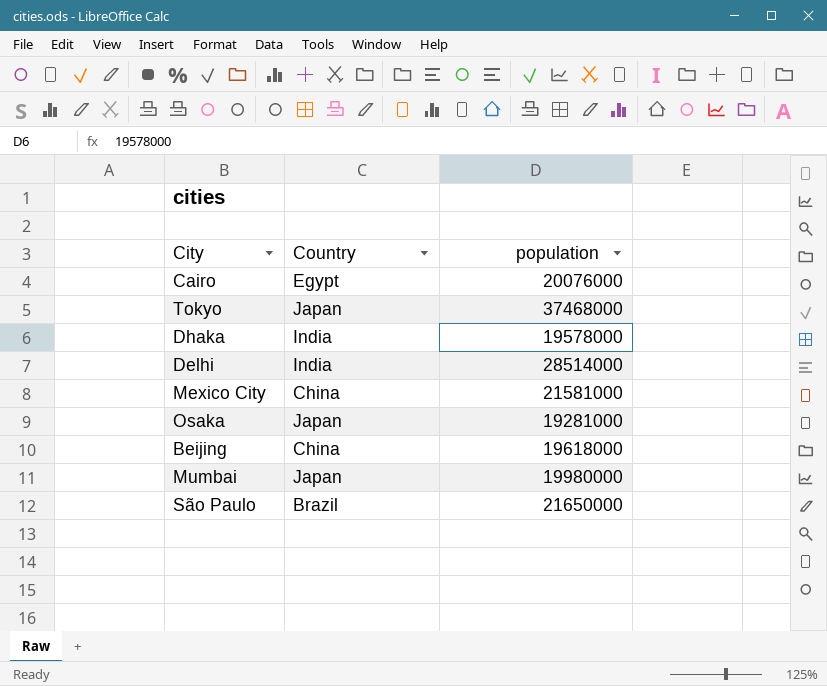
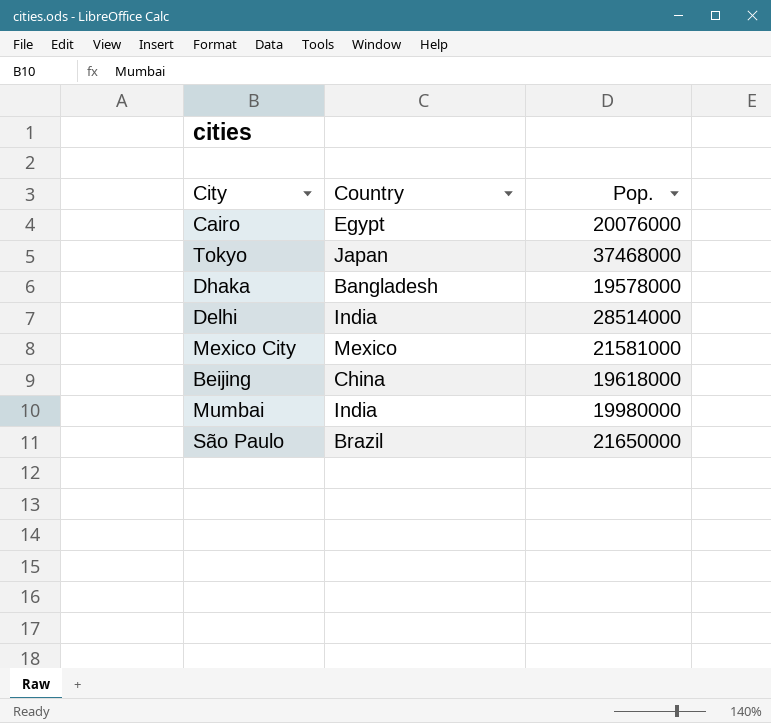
column name: population -> Pop.
row Osaka: Japan | 19281000 -> none
Dhaka | Country: India -> Bangladesh
Mexico City | Country: China -> Mexico
Mumbai | Country: Japan -> India

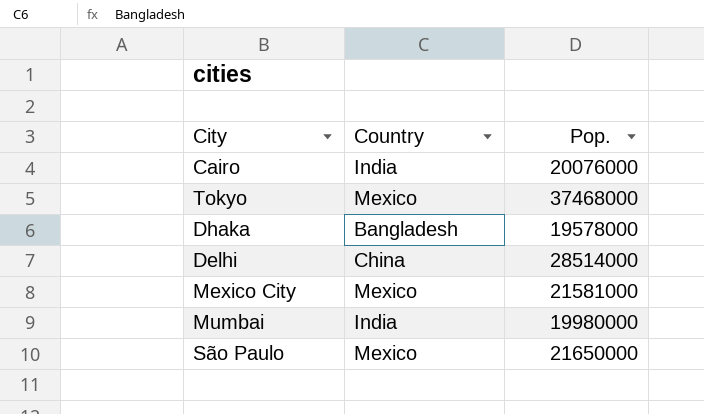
row Beijing: China | 19618000 -> none
Cairo | Country: Egypt -> India
Tokyo | Country: Japan -> Mexico
Delhi | Country: India -> China
São Paulo | Country: Brazil -> Mexico

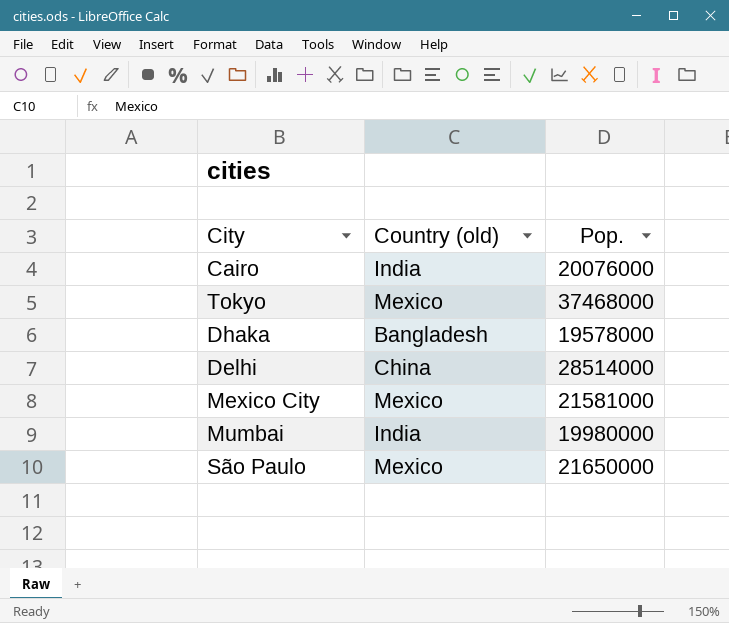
column name: Country -> Country (old)

